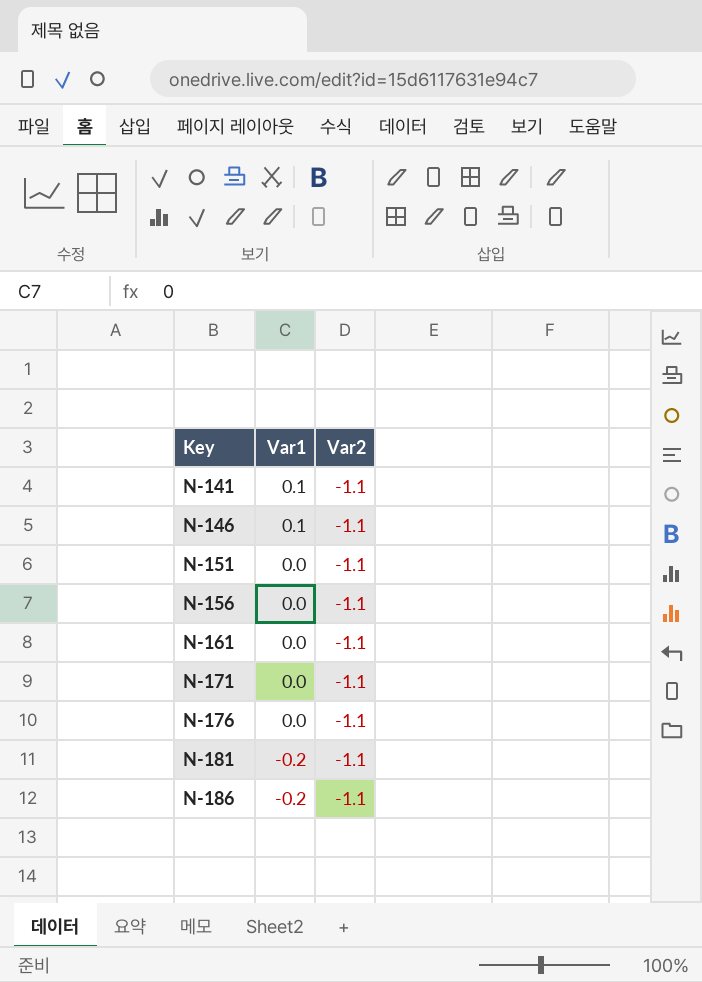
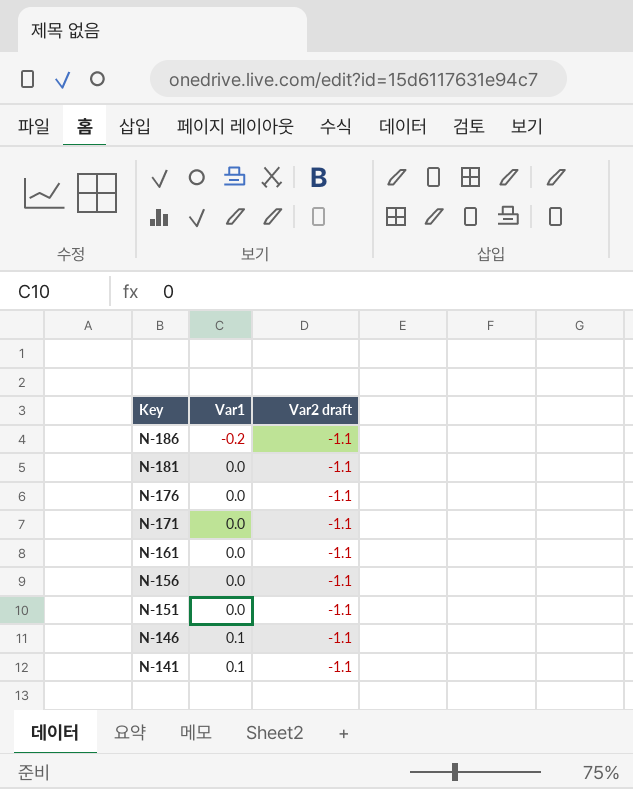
row order: Key ascending -> Key descending
column name: Var2 -> Var2 draft
N-181 | Var1: -0.2 -> 0.0

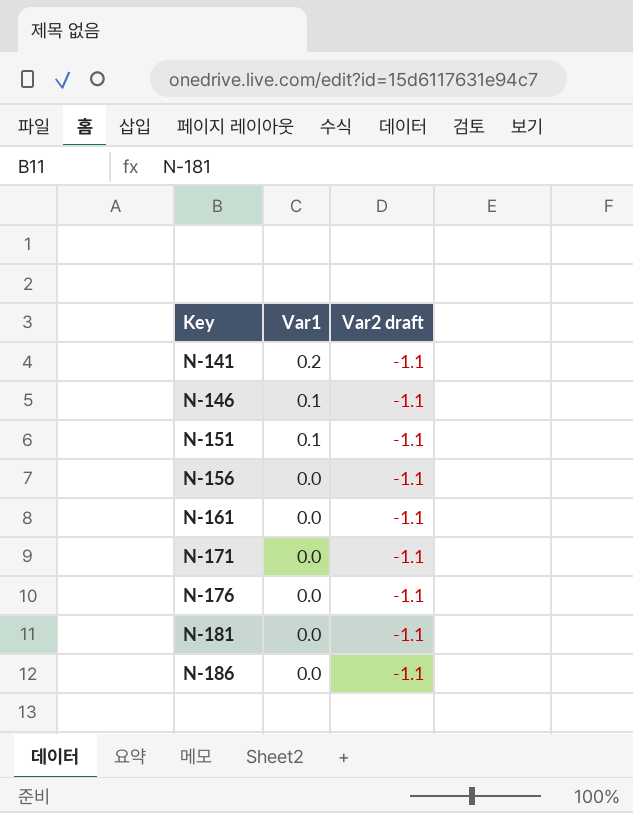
row order: Key descending -> Key ascending
N-141 | Var1: 0.1 -> 0.2
N-151 | Var1: 0.0 -> 0.1
N-186 | Var1: -0.2 -> 0.0

